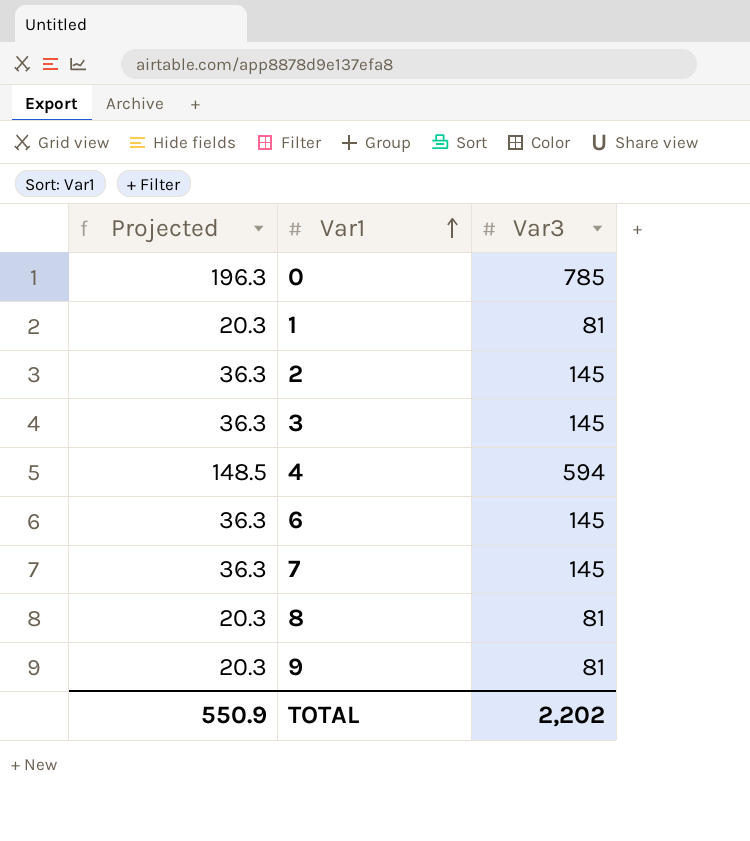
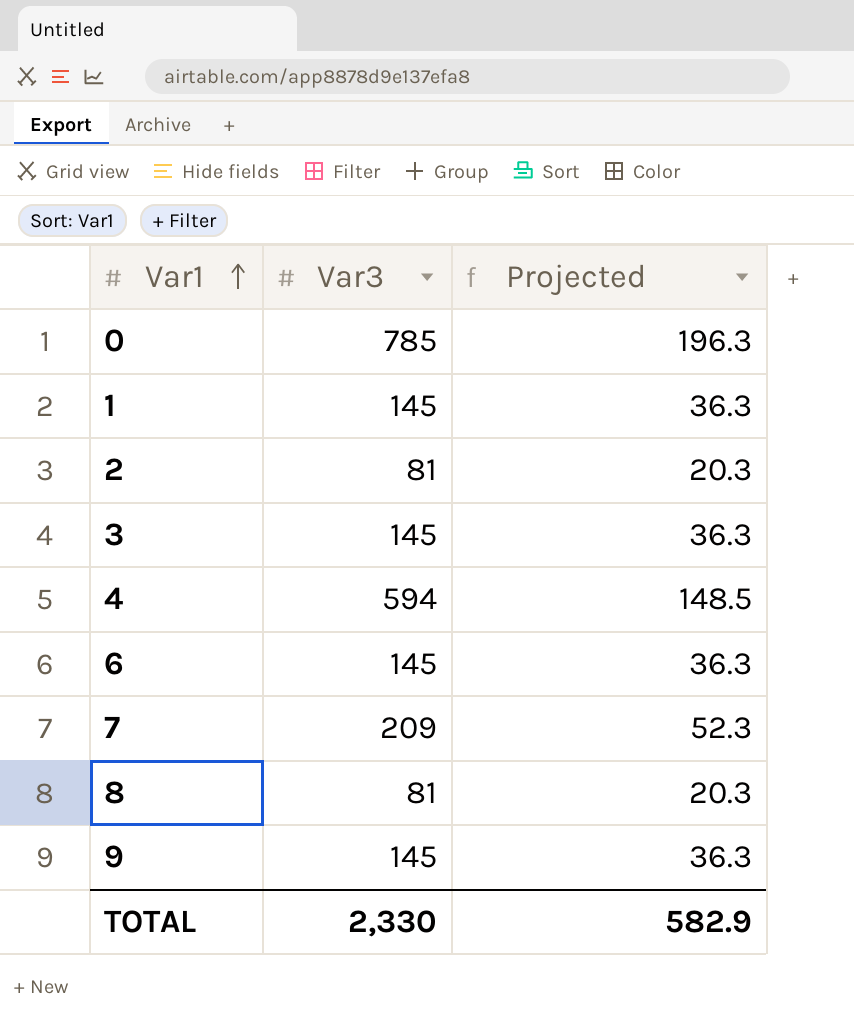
column Projected | position: 1 -> 3
1 | Var3: 81 -> 145
1 | Projected: 20.3 -> 36.3
2 | Var3: 145 -> 81
2 | Projected: 36.3 -> 20.3
7 | Var3: 145 -> 209
7 | Projected: 36.3 -> 52.3
9 | Var3: 81 -> 145
9 | Projected: 20.3 -> 36.3
TOTAL | Var3: 2,202 -> 2,330
TOTAL | Projected: 550.9 -> 582.9

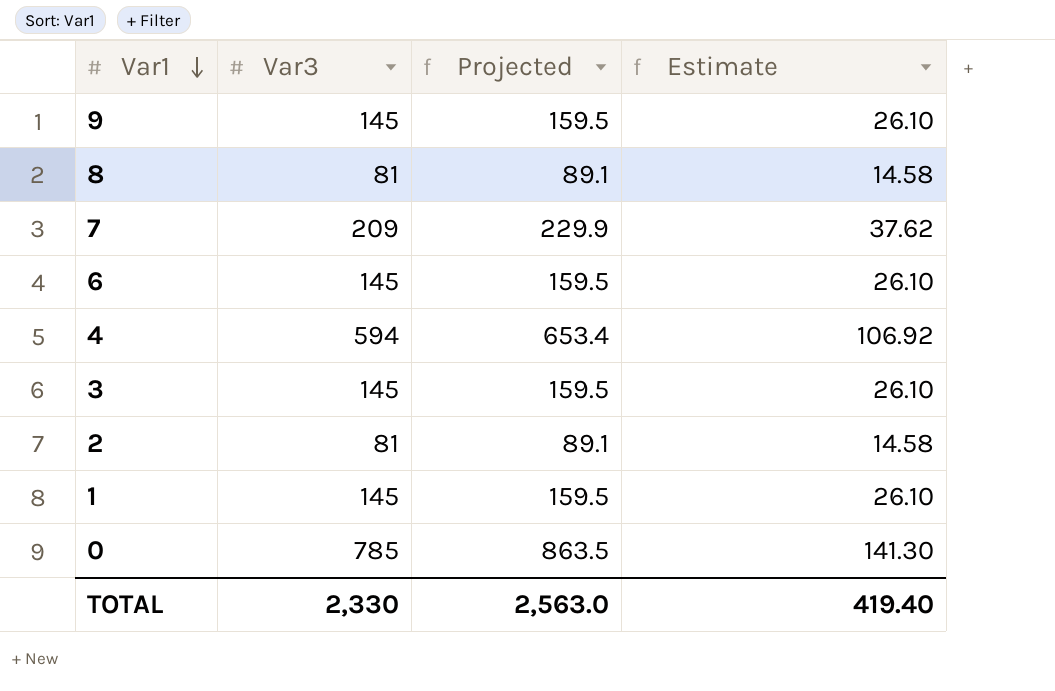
row order: Var1 ascending -> Var1 descending
column Projected | formula: [Var3] * 0.25 -> [Var3] * 1.1
column Estimate | formula: none -> [Var3] * 0.18
TOTAL | Projected: 582.9 -> 2,563.0

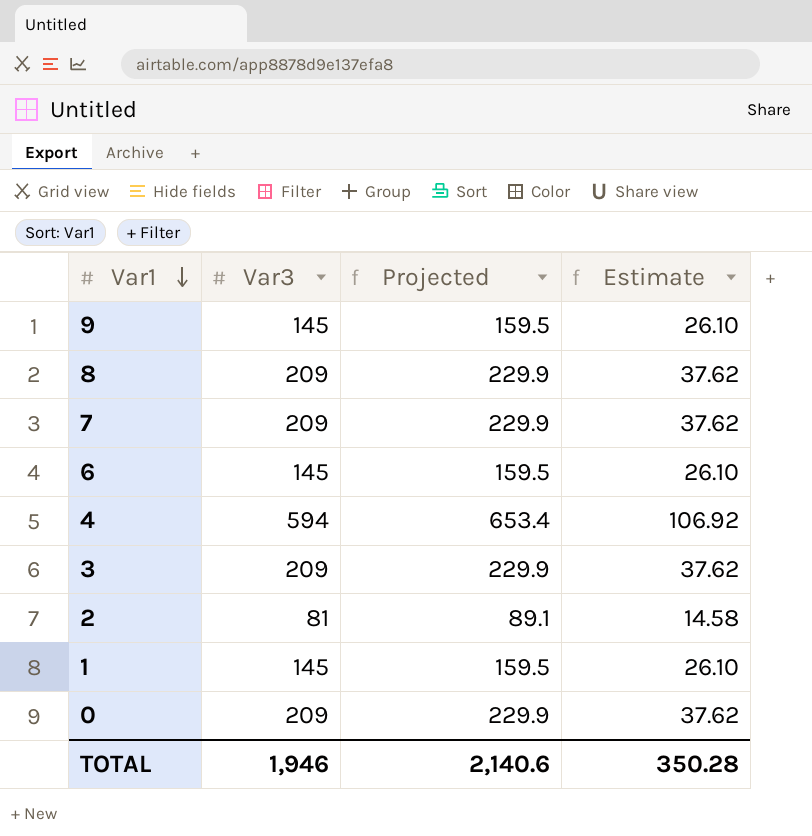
8 | Var3: 81 -> 209
8 | Projected: 89.1 -> 229.9
8 | Estimate: 14.58 -> 37.62
3 | Var3: 145 -> 209
3 | Projected: 159.5 -> 229.9
3 | Estimate: 26.10 -> 37.62
0 | Var3: 785 -> 209
0 | Projected: 863.5 -> 229.9
0 | Estimate: 141.30 -> 37.62
TOTAL | Var3: 2,330 -> 1,946
TOTAL | Projected: 2,563.0 -> 2,140.6
TOTAL | Estimate: 419.40 -> 350.28

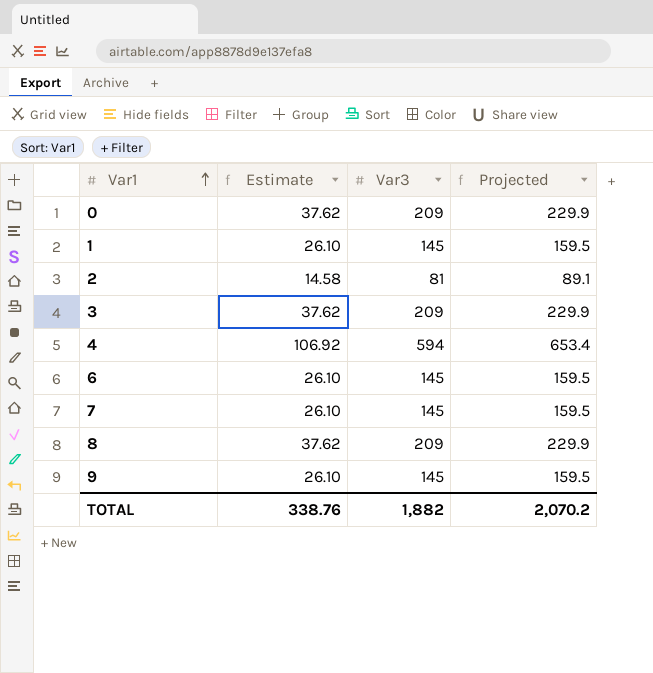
row order: Var1 descending -> Var1 ascending
column Estimate | position: 4 -> 2
7 | Estimate: 37.62 -> 26.10
7 | Var3: 209 -> 145
7 | Projected: 229.9 -> 159.5
TOTAL | Estimate: 350.28 -> 338.76
TOTAL | Var3: 1,946 -> 1,882
TOTAL | Projected: 2,140.6 -> 2,070.2

